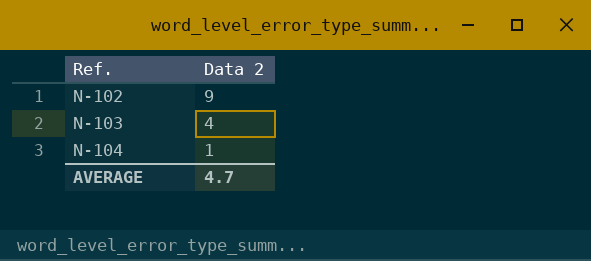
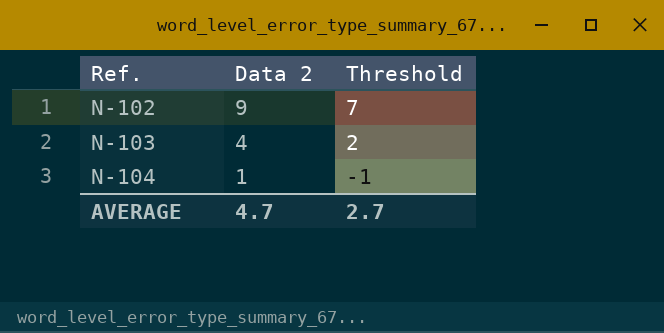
column Threshold | formula: none -> [Data 2] - 2

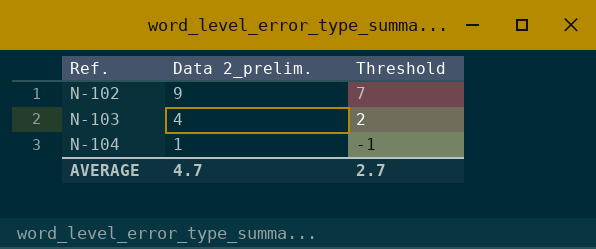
column name: Data 2 -> Data 2_prelim.

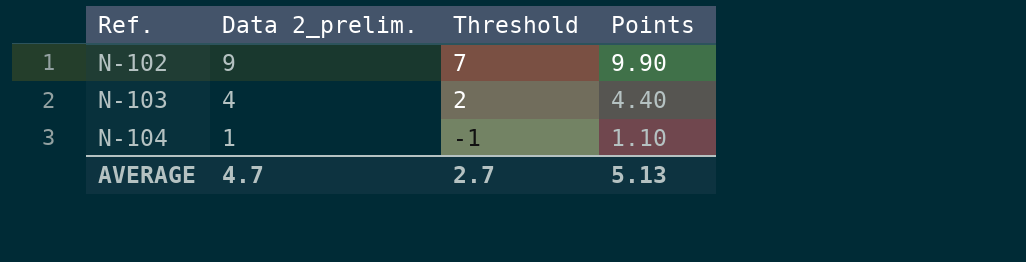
column Points | formula: none -> [Data 2_prelim.] * 1.1

